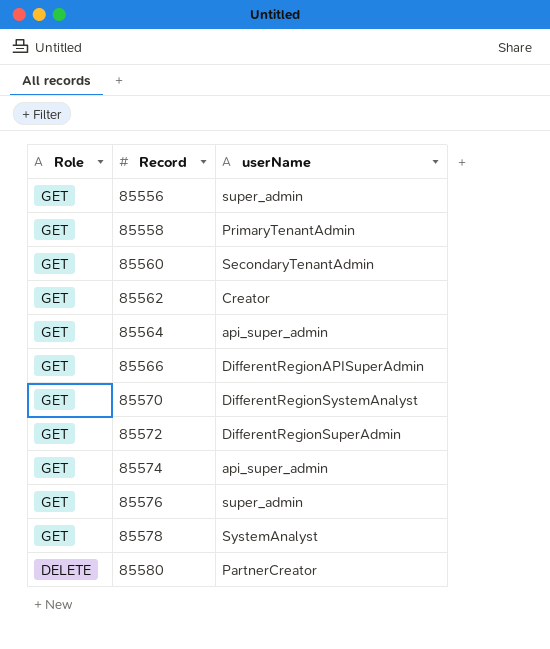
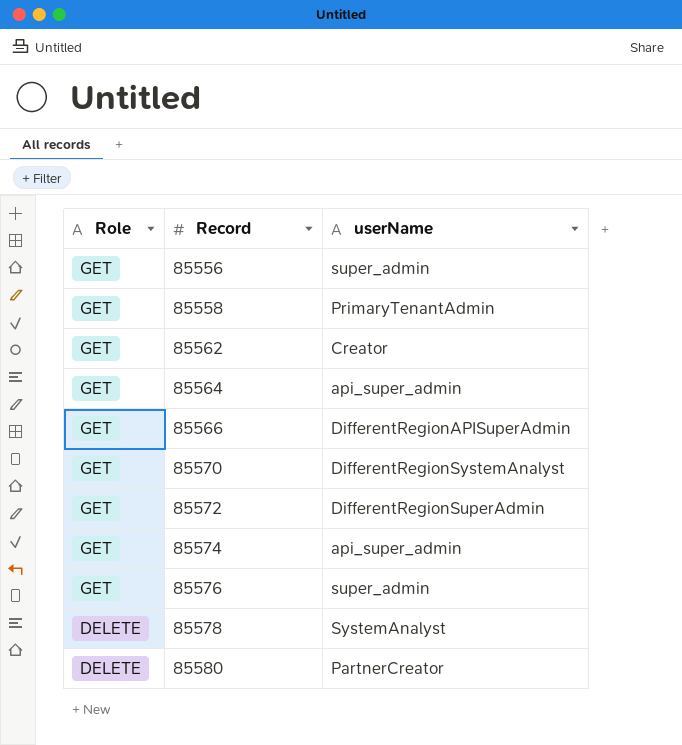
row 85560: GET | SecondaryTenantAdmin -> none
85578 | Role: GET -> DELETE

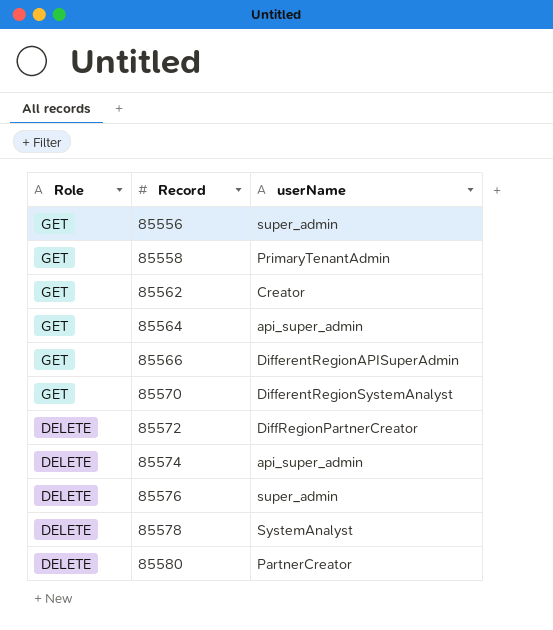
85572 | Role: GET -> DELETE
85572 | userName: DifferentRegionSuperAdmin -> DiffRegionPartnerCreator
85574 | Role: GET -> DELETE
85576 | Role: GET -> DELETE

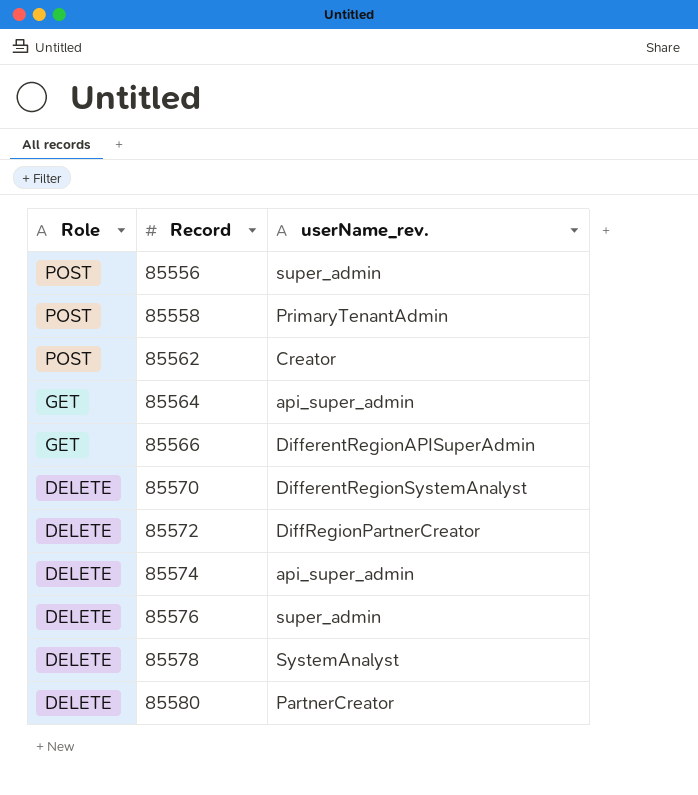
column name: userName -> userName_rev.
85556 | Role: GET -> POST
85558 | Role: GET -> POST
85562 | Role: GET -> POST
85570 | Role: GET -> DELETE

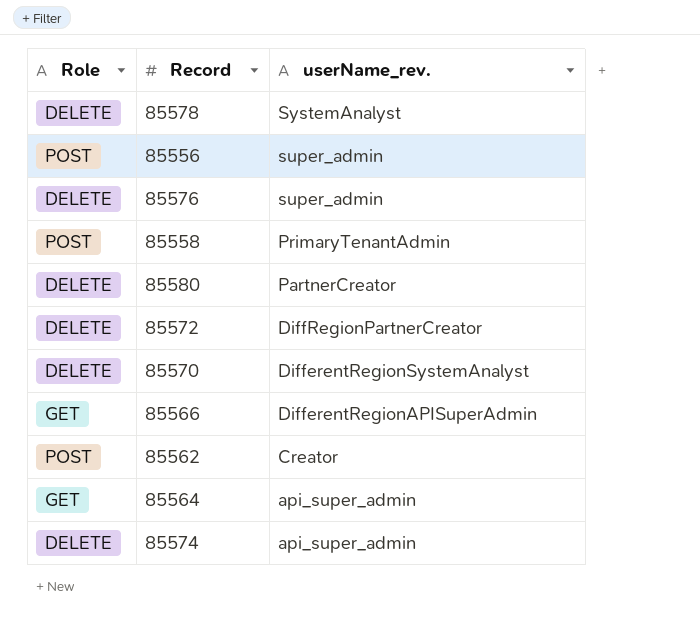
row order: Role descending -> userName_rev. descending

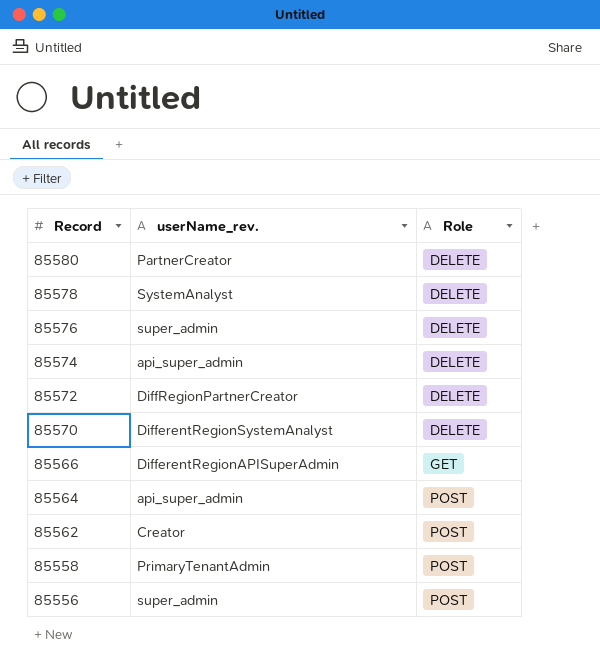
row order: userName_rev. descending -> Record descending
column Role | position: 1 -> 3
85564 | Role: GET -> POST

